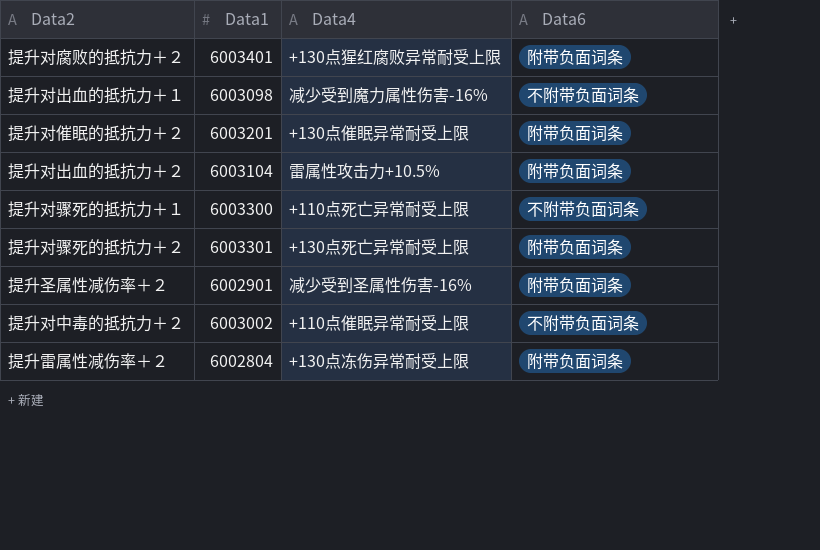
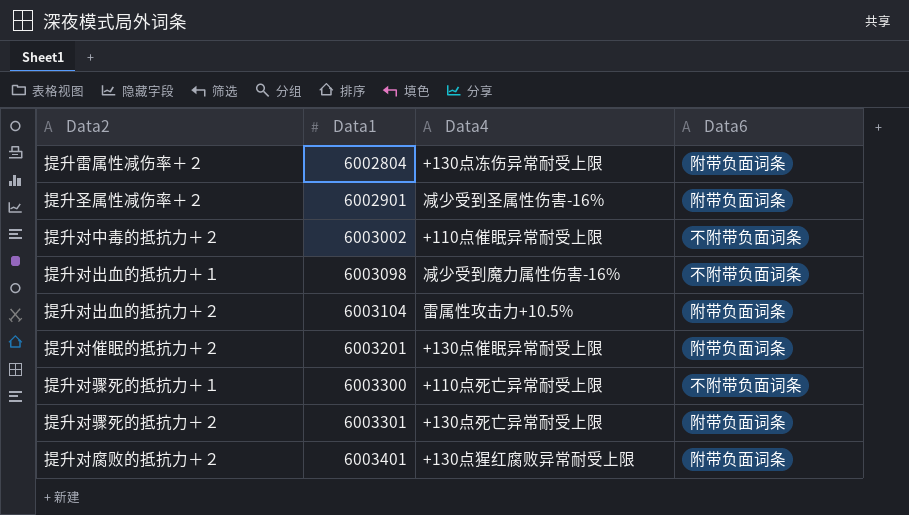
row order: none -> Data1 ascending

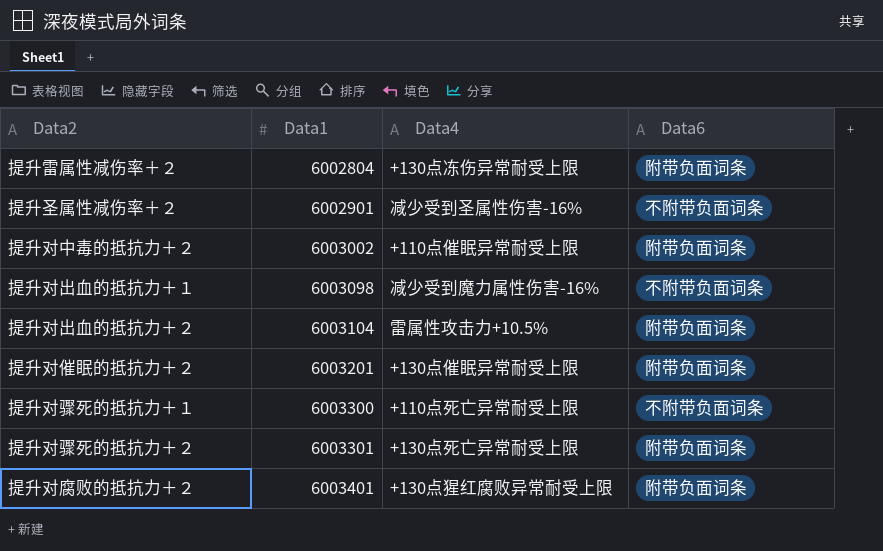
提升圣属性减伤率＋２ | Data6: 附带负面词条 -> 不附带负面词条
提升对中毒的抵抗力＋２ | Data6: 不附带负面词条 -> 附带负面词条

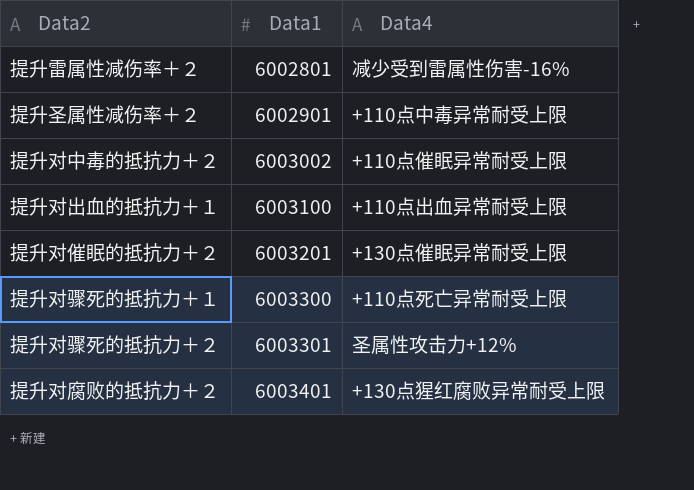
column Data6 | position: 4 -> none
row 提升对出血的抵抗力＋２: 6003104 | 雷属性攻击力+10.5% | 附带负面词条 -> none
提升雷属性减伤率＋２ | Data1: 6002804 -> 6002801
提升雷属性减伤率＋２ | Data4: +130点冻伤异常耐受上限 -> 减少受到雷属性伤害-16%
提升圣属性减伤率＋２ | Data4: 减少受到圣属性伤害-16% -> +110点中毒异常耐受上限
提升对出血的抵抗力＋１ | Data1: 6003098 -> 6003100
提升对出血的抵抗力＋１ | Data4: 减少受到魔力属性伤害-16% -> +110点出血异常耐受上限
提升对骤死的抵抗力＋２ | Data4: +130点死亡异常耐受上限 -> 圣属性攻击力+12%

